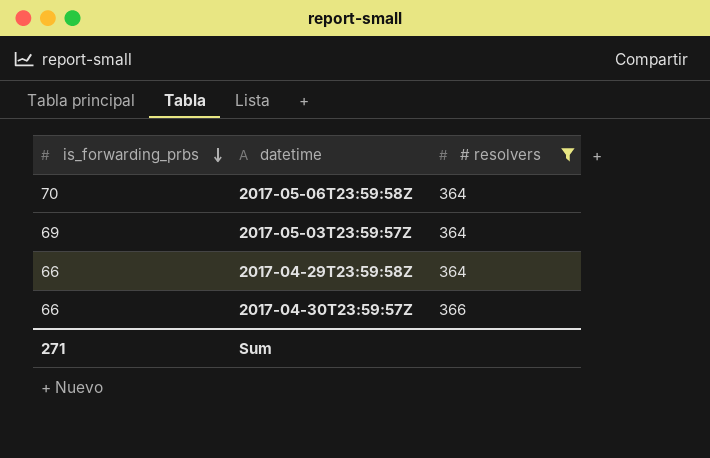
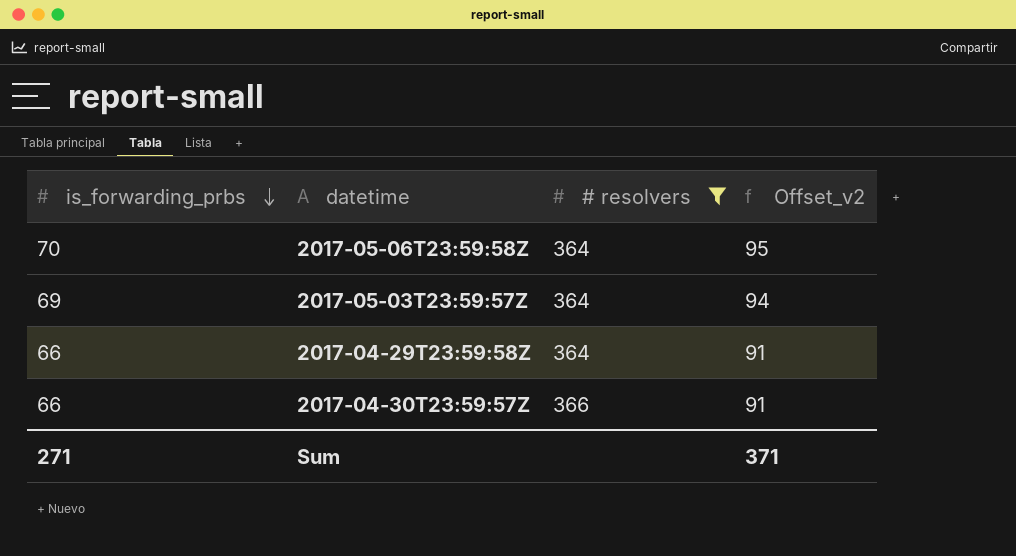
column Offset_v2 | formula: none -> [is_forwarding_prbs] + 25

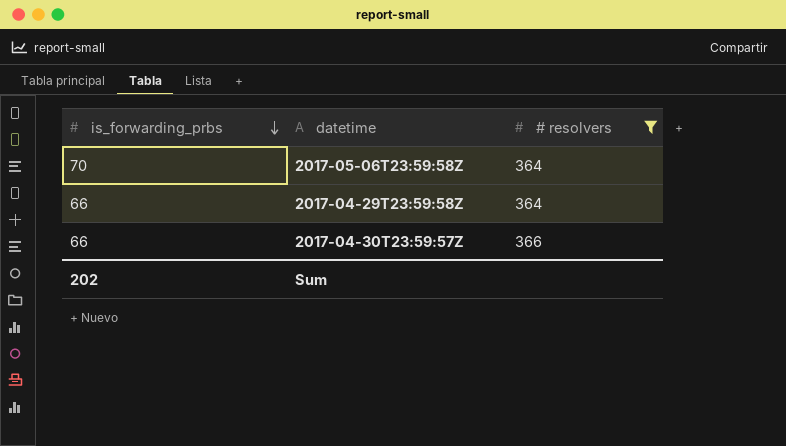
column Offset_v2 | formula: [is_forwarding_prbs] + 25 -> none
row 2017-05-03T23:59:57Z: 69 | 364 | 94 -> none
Sum | is_forwarding_prbs: 271 -> 202

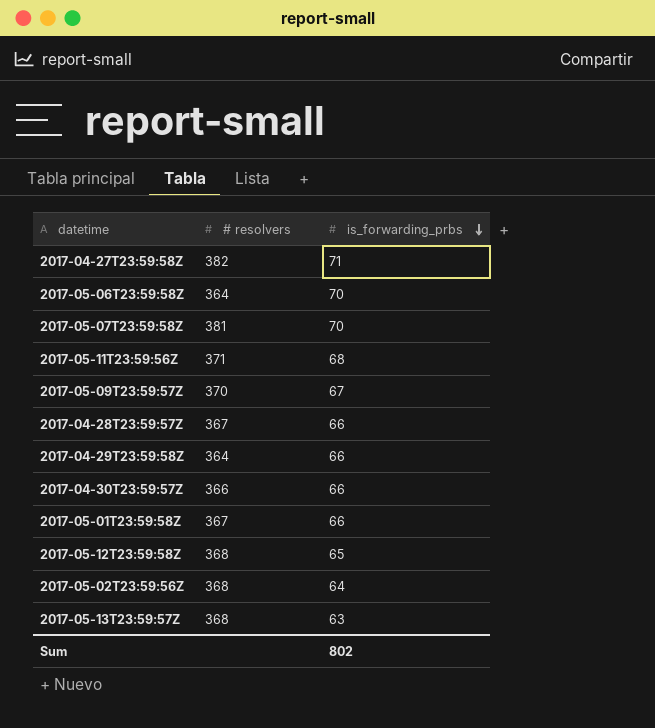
filter: # resolvers <= 366 -> none
column is_forwarding_prbs | position: 1 -> 3
Sum | is_forwarding_prbs: 202 -> 802

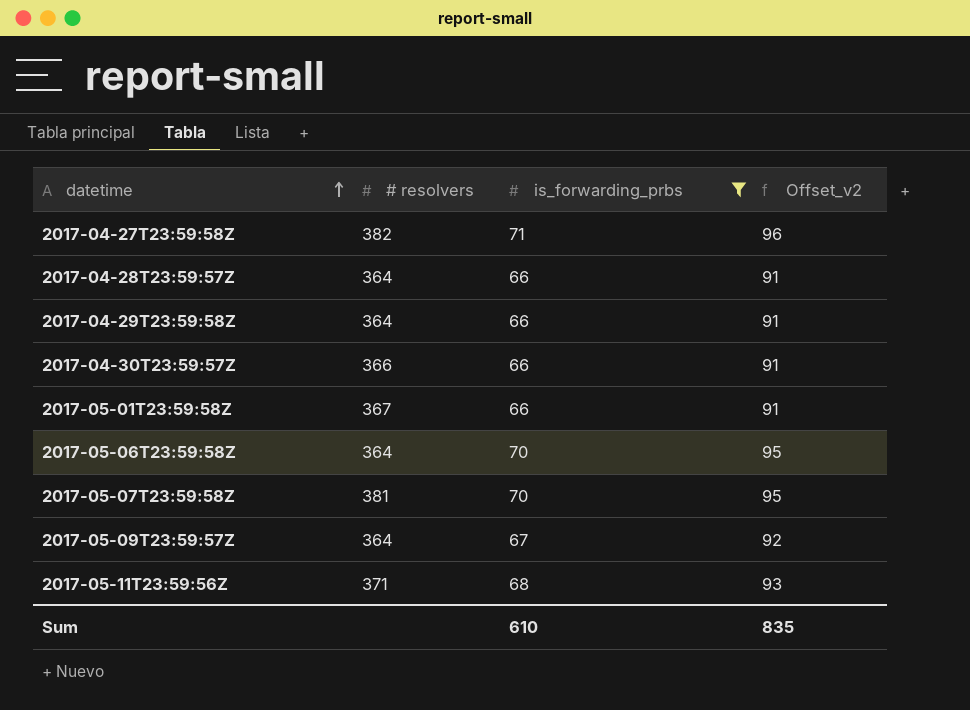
filter: none -> is_forwarding_prbs >= 66
row order: is_forwarding_prbs descending -> datetime ascending
column Offset_v2 | formula: none -> [is_forwarding_prbs] + 25
2017-04-28T23:59:57Z | # resolvers: 367 -> 364
2017-05-09T23:59:57Z | # resolvers: 370 -> 364
Sum | is_forwarding_prbs: 802 -> 610

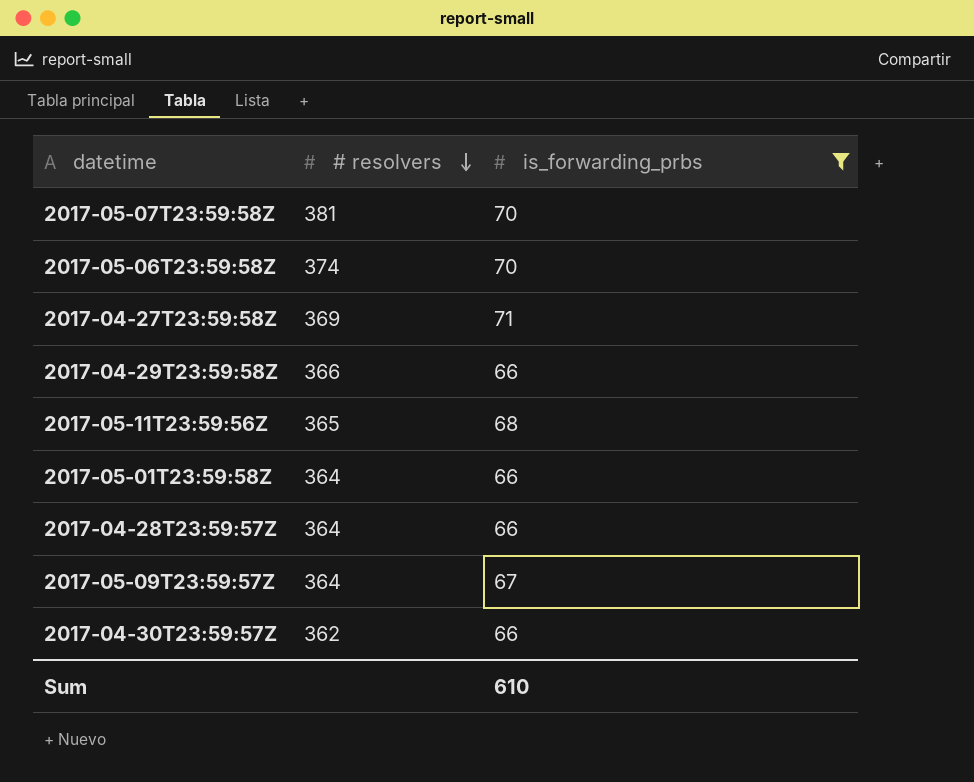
row order: datetime ascending -> # resolvers descending
column Offset_v2 | formula: [is_forwarding_prbs] + 25 -> none
2017-05-06T23:59:58Z | # resolvers: 364 -> 374
2017-04-27T23:59:58Z | # resolvers: 382 -> 369
2017-04-29T23:59:58Z | # resolvers: 364 -> 366
2017-05-11T23:59:56Z | # resolvers: 371 -> 365
2017-05-01T23:59:58Z | # resolvers: 367 -> 364
2017-04-30T23:59:57Z | # resolvers: 366 -> 362

